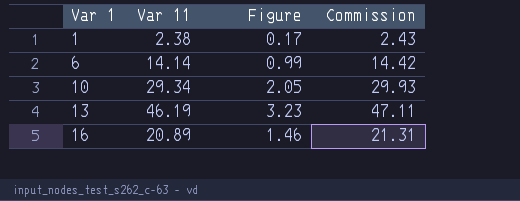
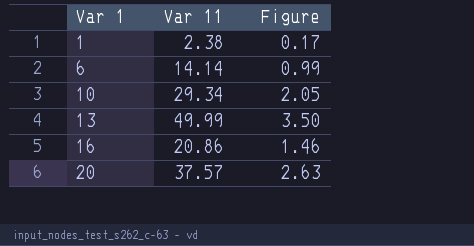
column Commission | formula: [Var 11] * 1.02 -> none
13 | Var 11: 46.19 -> 49.99
13 | Figure: 3.23 -> 3.50
16 | Var 11: 20.89 -> 20.86
row 20: none -> 37.57 | 2.63

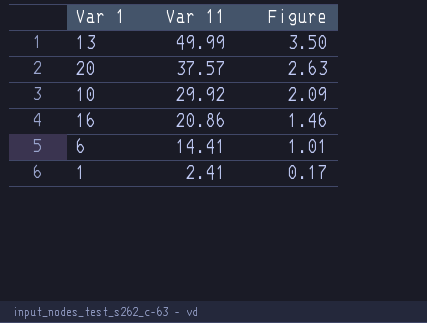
row order: Var 1 ascending -> Var 11 descending
10 | Var 11: 29.34 -> 29.92
10 | Figure: 2.05 -> 2.09
6 | Var 11: 14.14 -> 14.41
6 | Figure: 0.99 -> 1.01
1 | Var 11: 2.38 -> 2.41

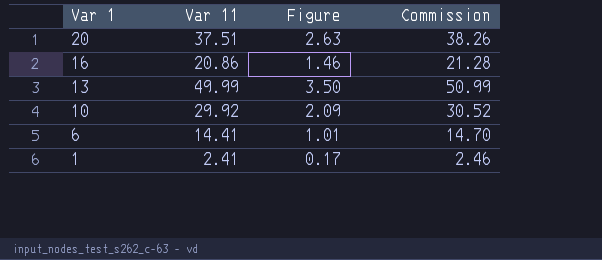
row order: Var 11 descending -> Var 1 descending
column Commission | formula: none -> [Var 11] * 1.02
20 | Var 11: 37.57 -> 37.51

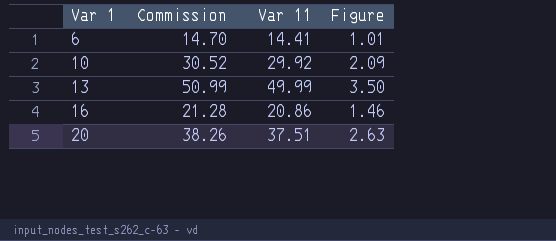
row order: Var 1 descending -> Var 1 ascending
column Commission | position: 4 -> 2
row 1: 2.41 | 0.17 | 2.46 -> none

